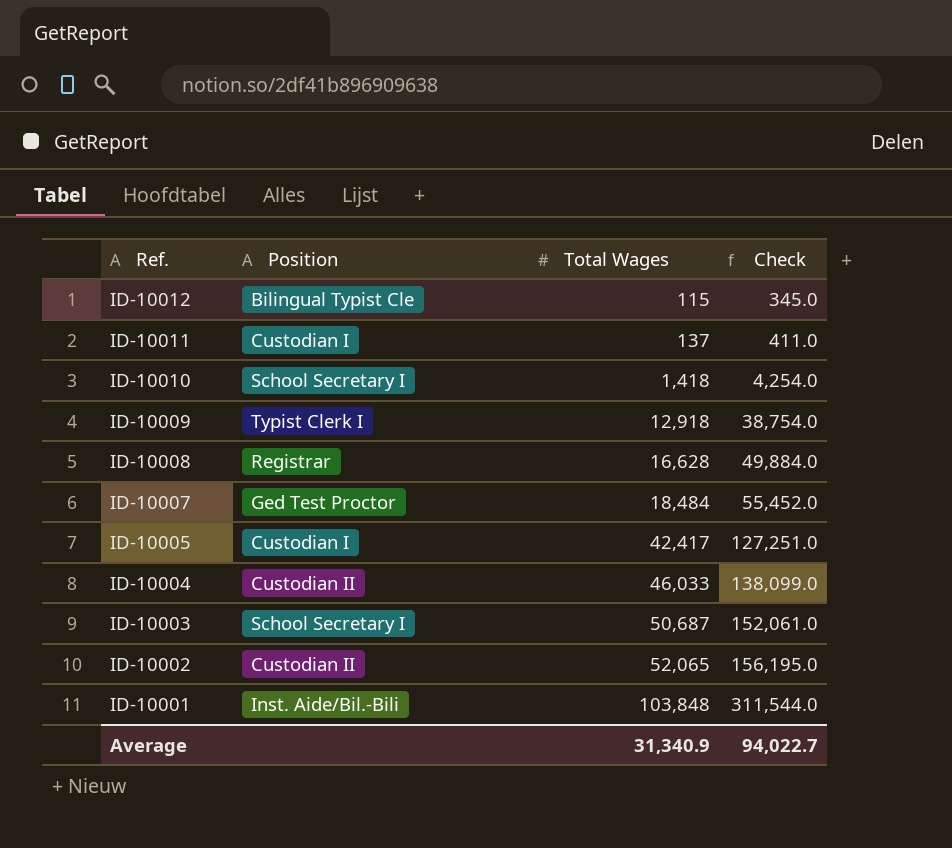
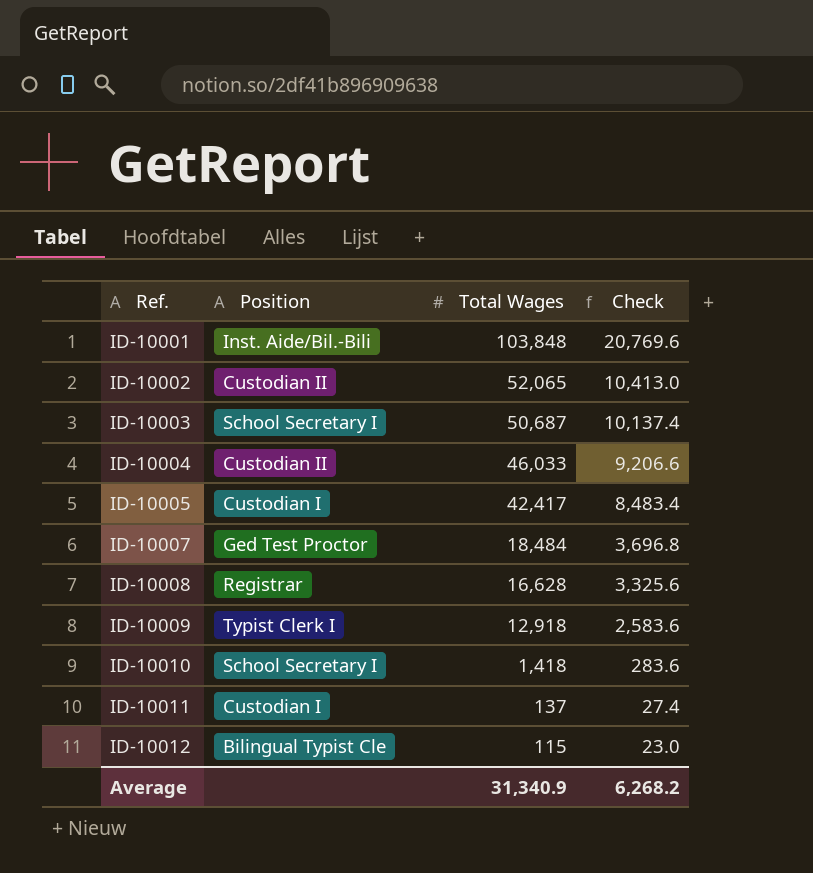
row order: Ref. descending -> Ref. ascending
column Check | formula: [Total Wages] * 3 -> [Total Wages] * 0.2
Average | Check: 94,022.7 -> 6,268.2

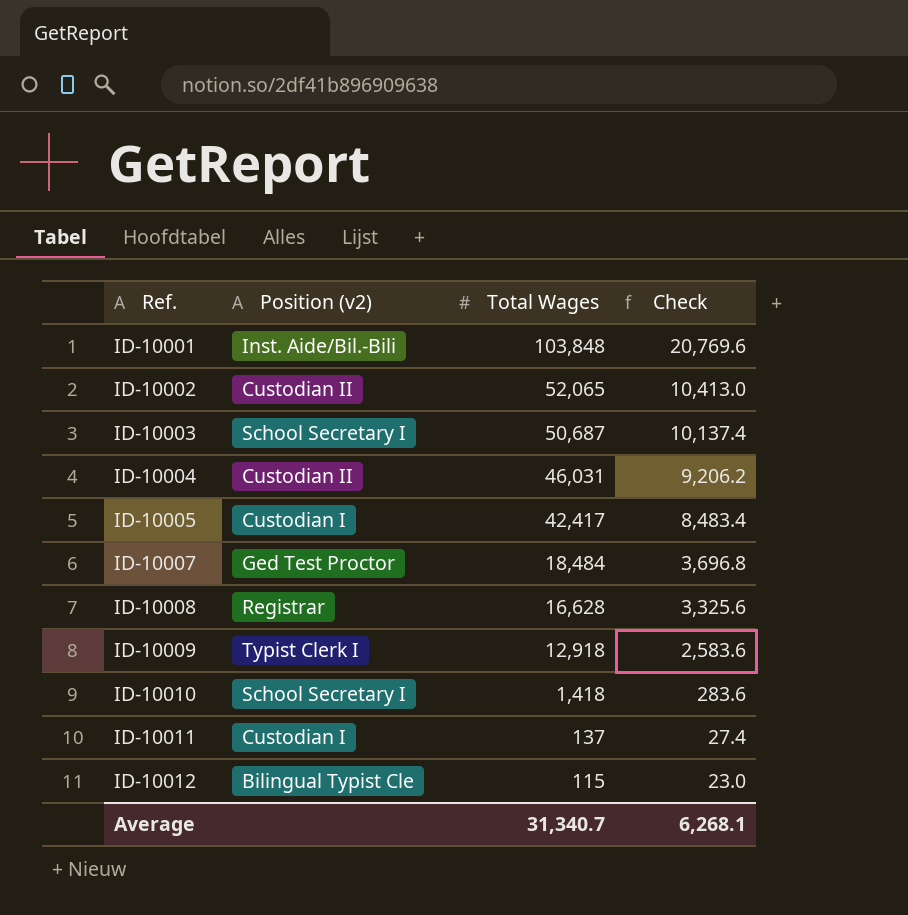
column name: Position -> Position (v2)
ID-10004 | Total Wages: 46,033 -> 46,031
ID-10004 | Check: 9,206.6 -> 9,206.2
Average | Total Wages: 31,340.9 -> 31,340.7
Average | Check: 6,268.2 -> 6,268.1

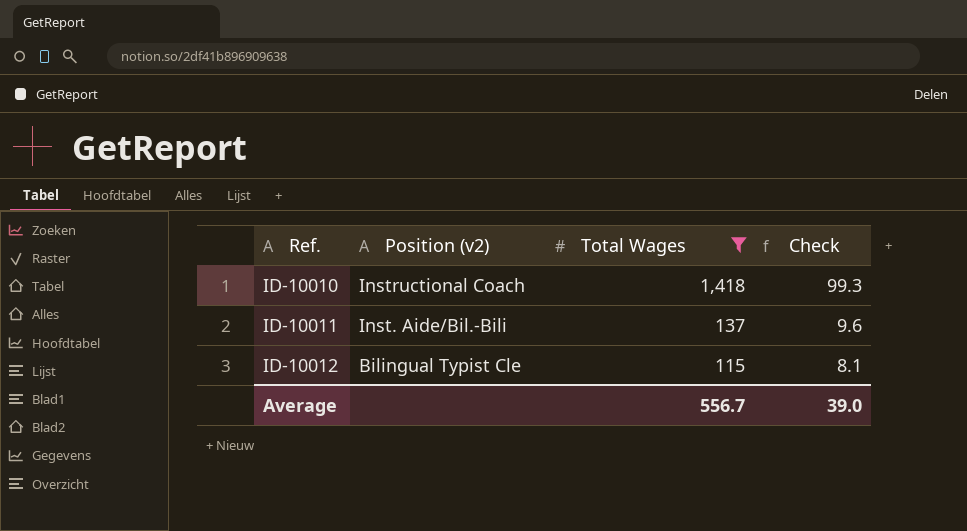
filter: none -> Total Wages <= 1,418
column Check | formula: [Total Wages] * 0.2 -> [Total Wages] * 0.07
ID-10010 | Position (v2): School Secretary I -> Instructional Coach
ID-10011 | Position (v2): Custodian I -> Inst. Aide/Bil.-Bili
Average | Total Wages: 31,340.7 -> 556.7
Average | Check: 6,268.1 -> 39.0

